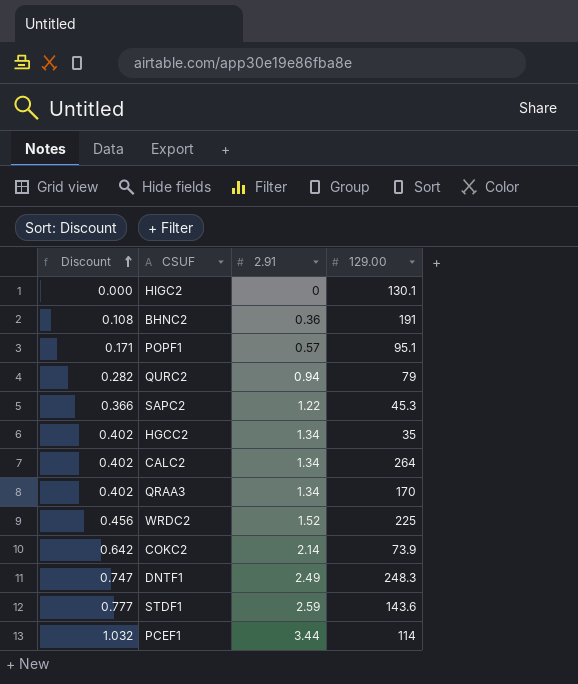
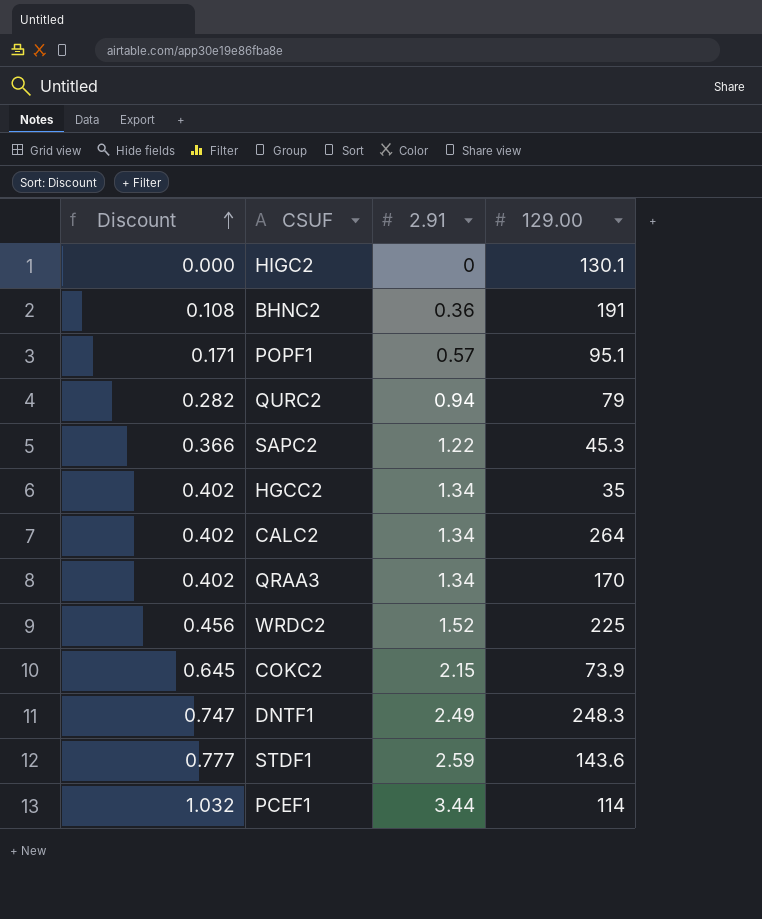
COKC2 | Discount: 0.642 -> 0.645
COKC2 | 2.91: 2.14 -> 2.15

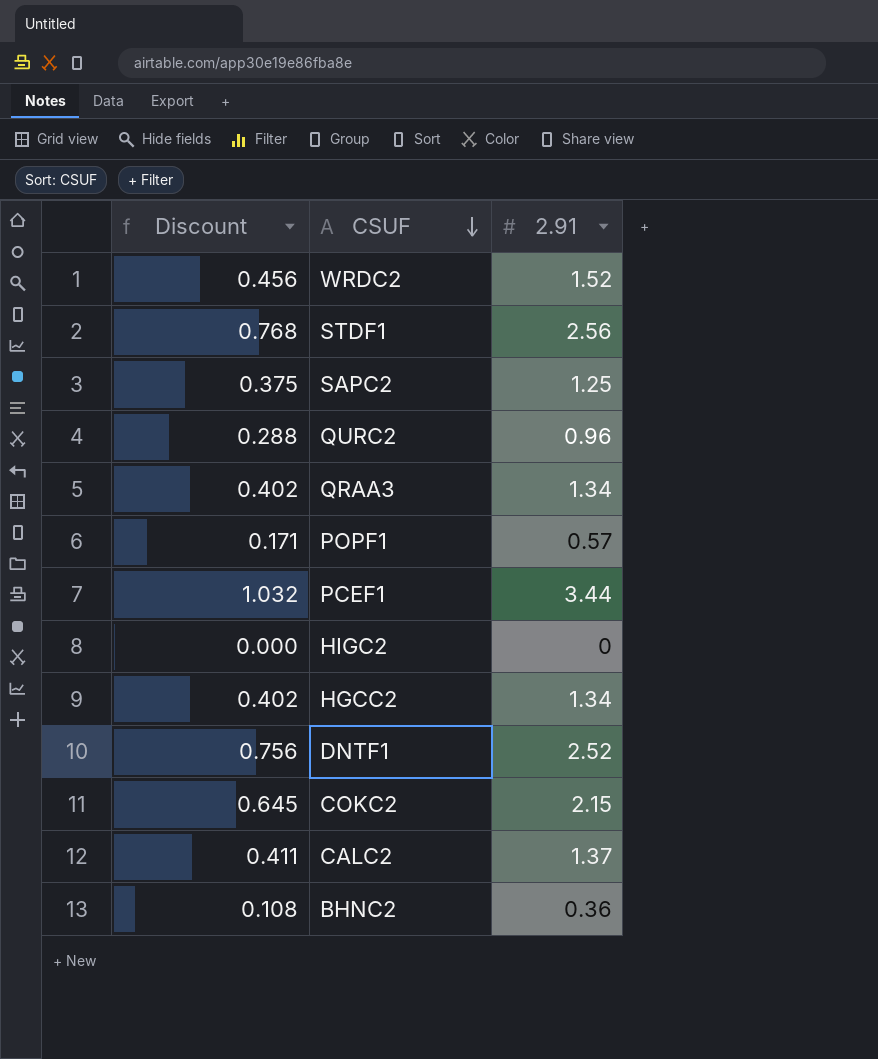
row order: Discount ascending -> CSUF descending
column 129.00 | position: 4 -> none
STDF1 | Discount: 0.777 -> 0.768
STDF1 | 2.91: 2.59 -> 2.56
SAPC2 | Discount: 0.366 -> 0.375
SAPC2 | 2.91: 1.22 -> 1.25
QURC2 | Discount: 0.282 -> 0.288
QURC2 | 2.91: 0.94 -> 0.96
DNTF1 | Discount: 0.747 -> 0.756
DNTF1 | 2.91: 2.49 -> 2.52
CALC2 | Discount: 0.402 -> 0.411
CALC2 | 2.91: 1.34 -> 1.37

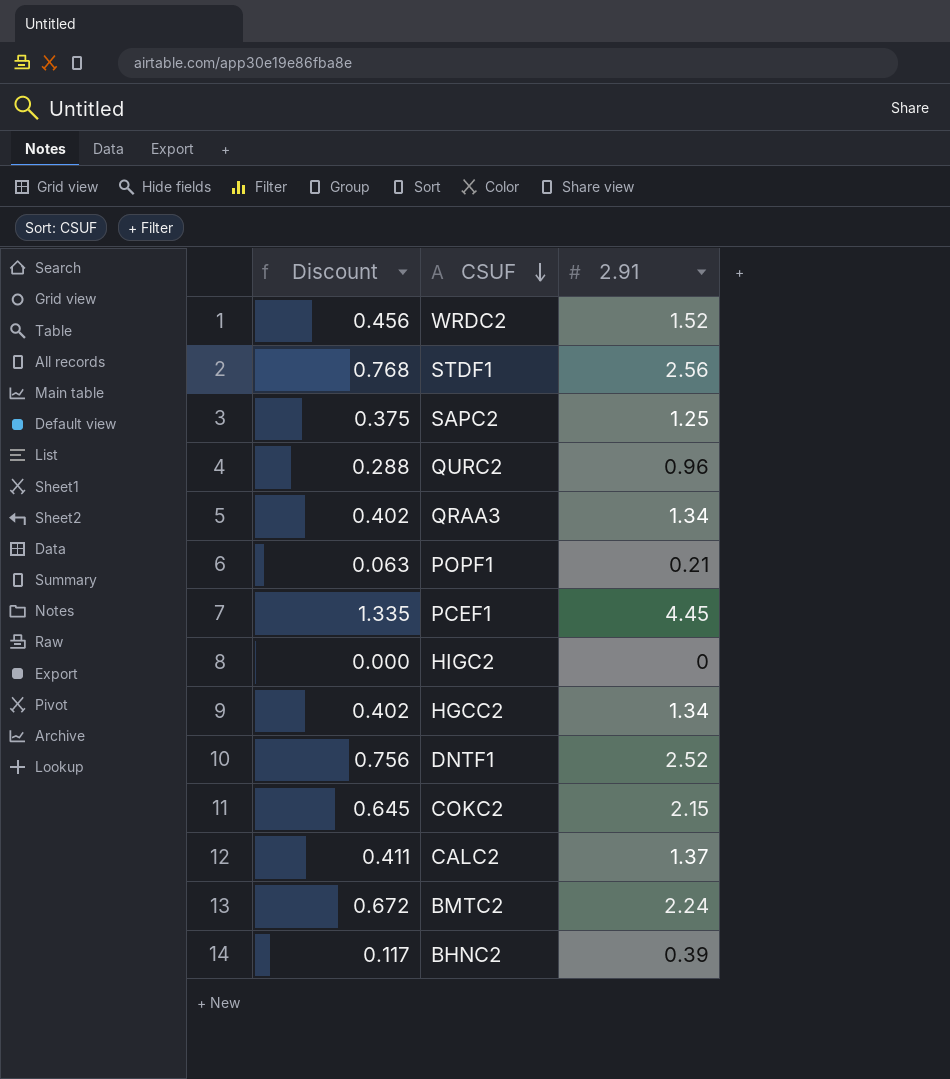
POPF1 | Discount: 0.171 -> 0.063
POPF1 | 2.91: 0.57 -> 0.21
PCEF1 | Discount: 1.032 -> 1.335
PCEF1 | 2.91: 3.44 -> 4.45
row BMTC2: none -> 0.672 | 2.24
BHNC2 | Discount: 0.108 -> 0.117
BHNC2 | 2.91: 0.36 -> 0.39

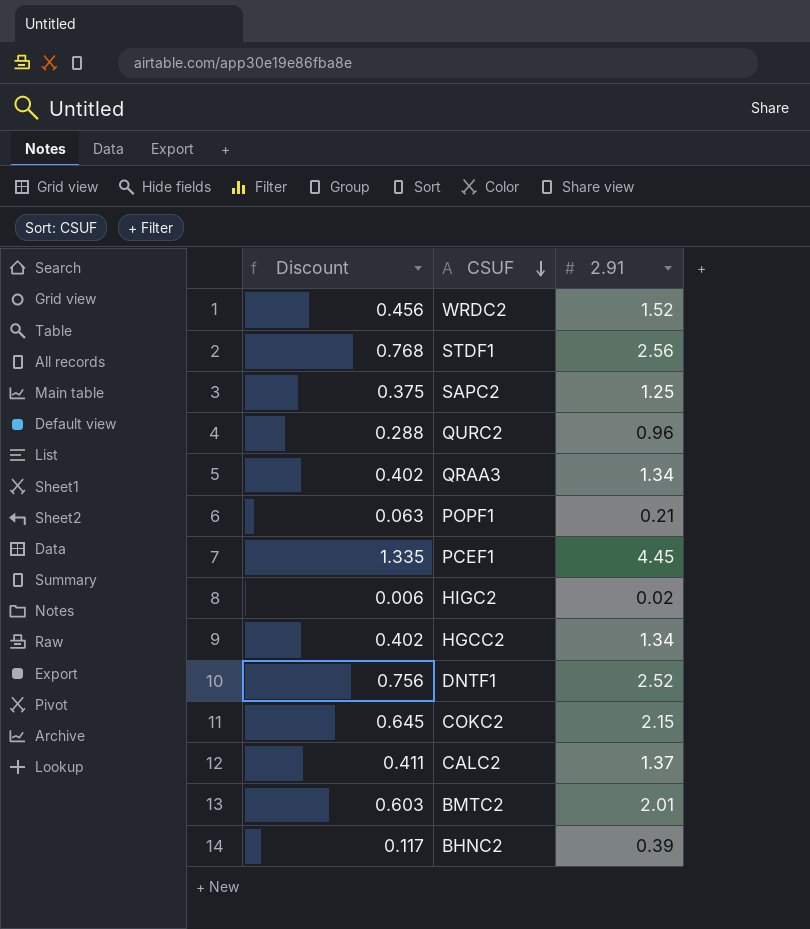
HIGC2 | Discount: 0.000 -> 0.006
HIGC2 | 2.91: 0 -> 0.02
BMTC2 | Discount: 0.672 -> 0.603
BMTC2 | 2.91: 2.24 -> 2.01

